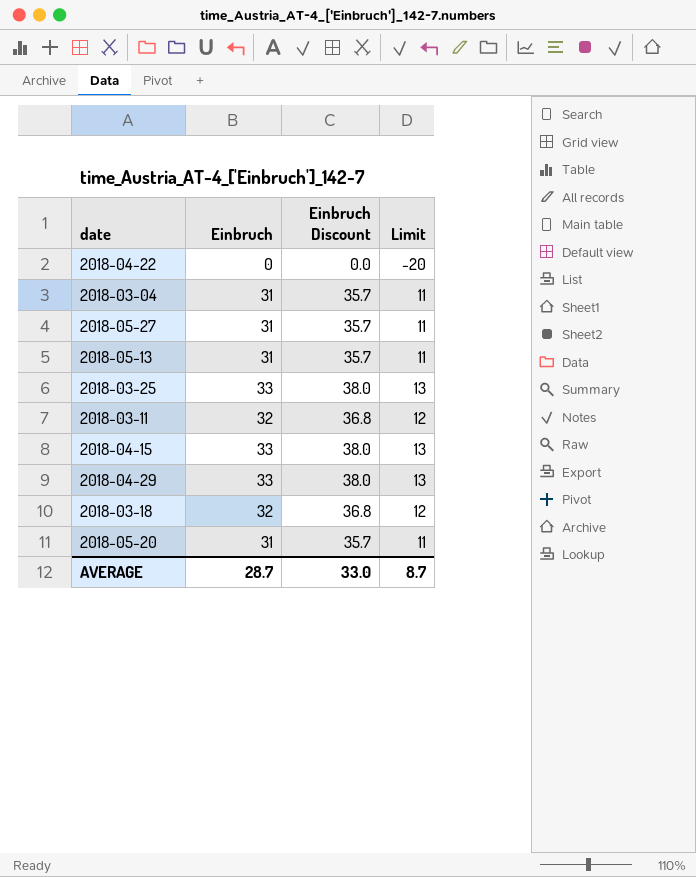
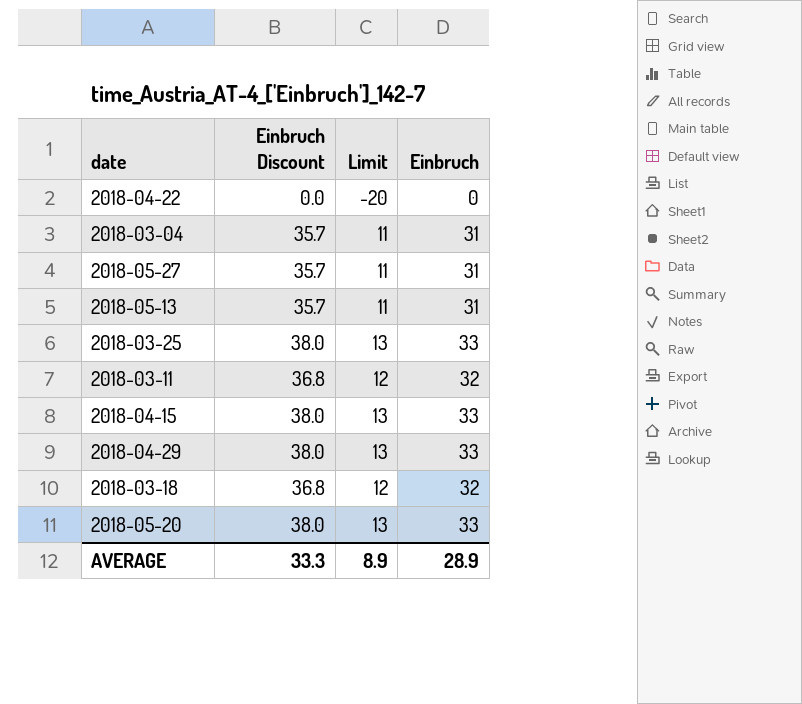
column Einbruch | position: 2 -> 4
2018-05-20 | Einbruch Discount: 35.7 -> 38.0
2018-05-20 | Limit: 11 -> 13
2018-05-20 | Einbruch: 31 -> 33
AVERAGE | Einbruch Discount: 33.0 -> 33.3
AVERAGE | Limit: 8.7 -> 8.9
AVERAGE | Einbruch: 28.7 -> 28.9

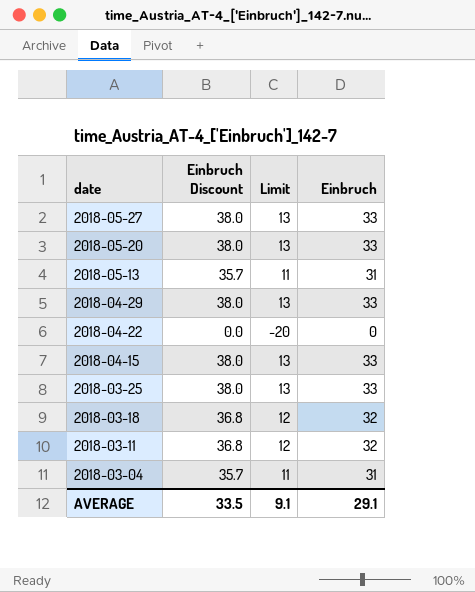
row order: none -> date descending
2018-05-27 | Einbruch Discount: 35.7 -> 38.0
2018-05-27 | Limit: 11 -> 13
2018-05-27 | Einbruch: 31 -> 33
AVERAGE | Einbruch Discount: 33.3 -> 33.5
AVERAGE | Limit: 8.9 -> 9.1
AVERAGE | Einbruch: 28.9 -> 29.1

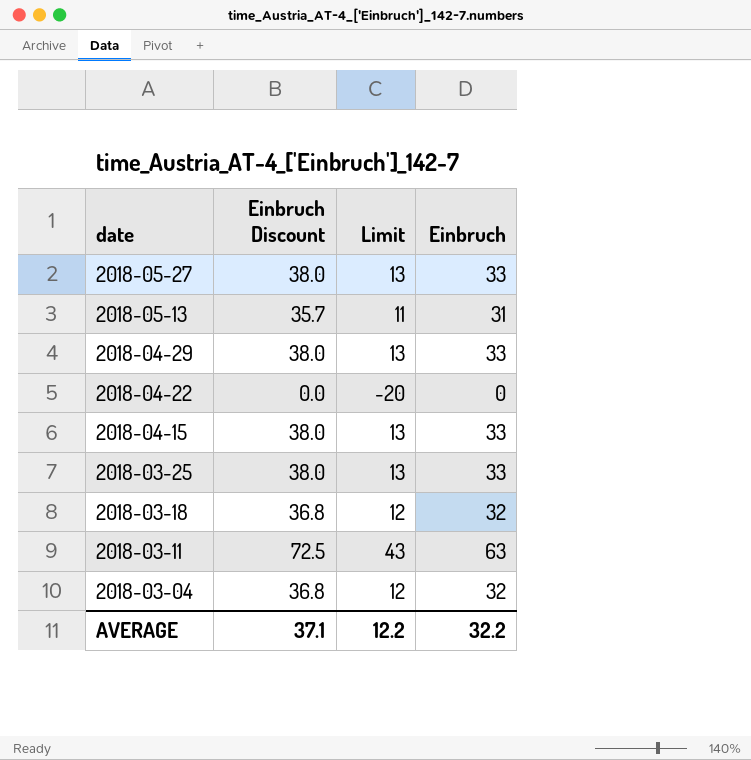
row 2018-05-20: 38.0 | 13 | 33 -> none
2018-03-11 | Einbruch Discount: 36.8 -> 72.5
2018-03-11 | Limit: 12 -> 43
2018-03-11 | Einbruch: 32 -> 63
2018-03-04 | Einbruch Discount: 35.7 -> 36.8
2018-03-04 | Limit: 11 -> 12
2018-03-04 | Einbruch: 31 -> 32
AVERAGE | Einbruch Discount: 33.5 -> 37.1
AVERAGE | Limit: 9.1 -> 12.2
AVERAGE | Einbruch: 29.1 -> 32.2

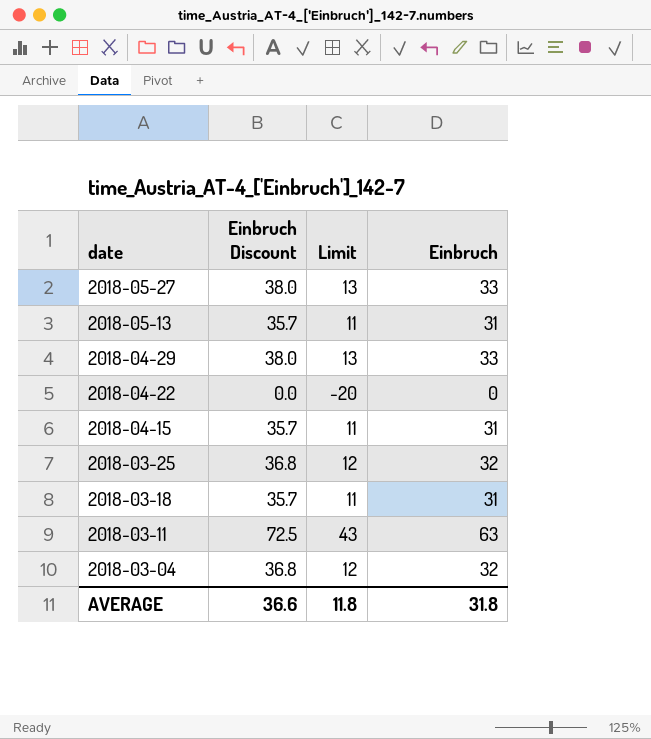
2018-04-15 | Einbruch Discount: 38.0 -> 35.7
2018-04-15 | Limit: 13 -> 11
2018-04-15 | Einbruch: 33 -> 31
2018-03-25 | Einbruch Discount: 38.0 -> 36.8
2018-03-25 | Limit: 13 -> 12
2018-03-25 | Einbruch: 33 -> 32
2018-03-18 | Einbruch Discount: 36.8 -> 35.7
2018-03-18 | Limit: 12 -> 11
2018-03-18 | Einbruch: 32 -> 31
AVERAGE | Einbruch Discount: 37.1 -> 36.6
AVERAGE | Limit: 12.2 -> 11.8
AVERAGE | Einbruch: 32.2 -> 31.8

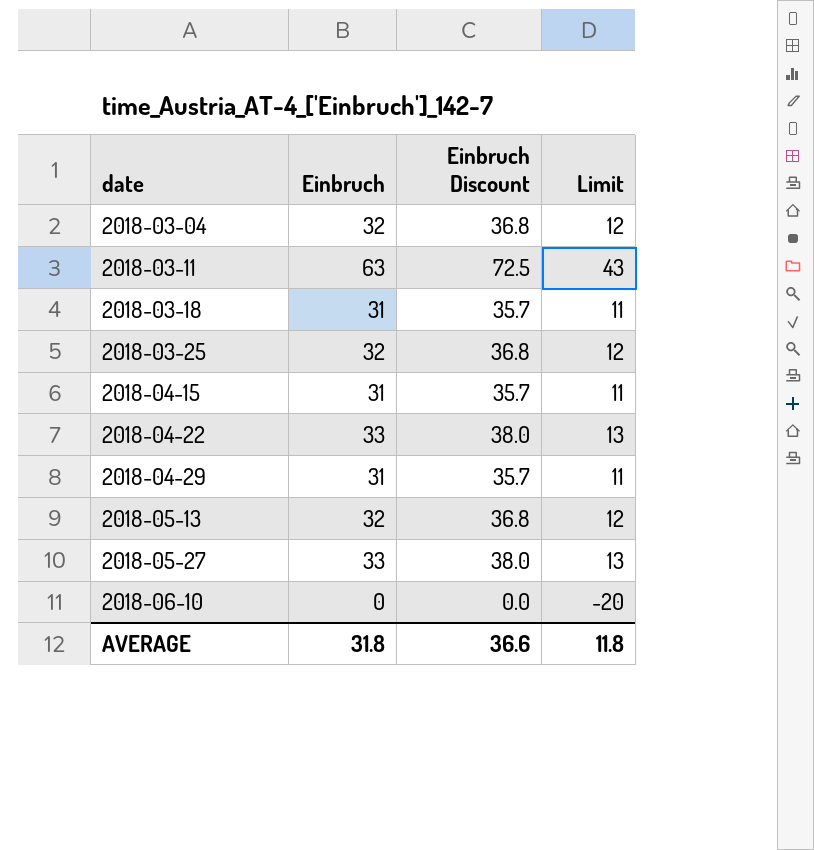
row order: date descending -> date ascending
column Einbruch | position: 4 -> 2
2018-04-22 | Einbruch: 0 -> 33
2018-04-22 | Einbruch Discount: 0.0 -> 38.0
2018-04-22 | Limit: -20 -> 13
2018-04-29 | Einbruch: 33 -> 31
2018-04-29 | Einbruch Discount: 38.0 -> 35.7
2018-04-29 | Limit: 13 -> 11
2018-05-13 | Einbruch: 31 -> 32
2018-05-13 | Einbruch Discount: 35.7 -> 36.8
2018-05-13 | Limit: 11 -> 12
row 2018-06-10: none -> 0 | 0.0 | -20

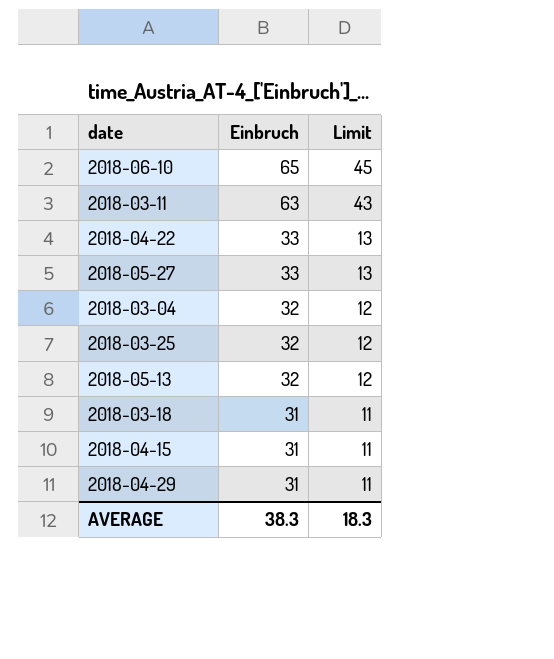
row order: date ascending -> Einbruch descending
column Einbruch Discount | formula: [Einbruch] * 1.15 -> none
2018-06-10 | Einbruch: 0 -> 65
2018-06-10 | Limit: -20 -> 45
AVERAGE | Einbruch: 31.8 -> 38.3
AVERAGE | Limit: 11.8 -> 18.3

